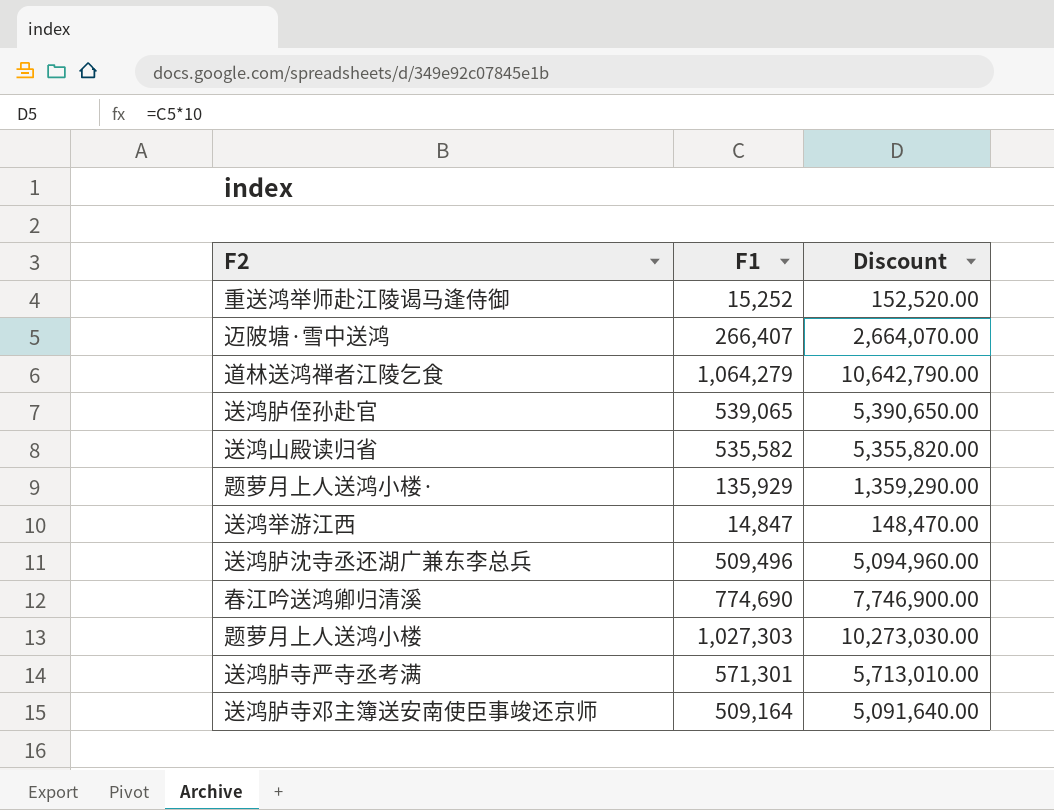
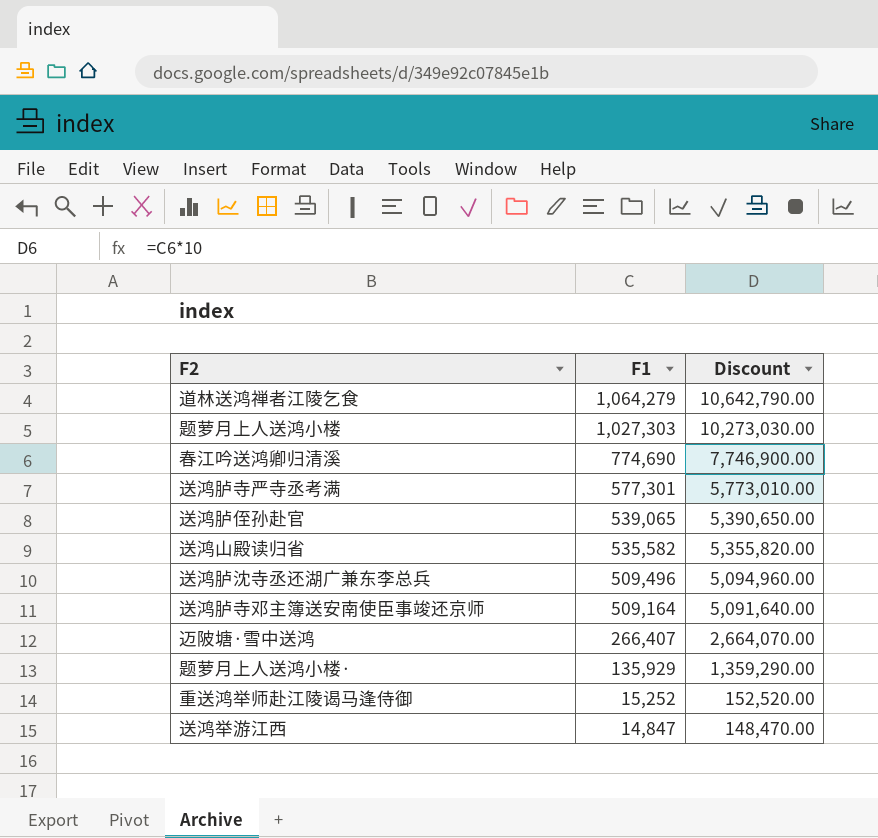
row order: none -> F1 descending
送鸿胪寺严寺丞考满 | F1: 571,301 -> 577,301
送鸿胪寺严寺丞考满 | Discount: 5,713,010.00 -> 5,773,010.00

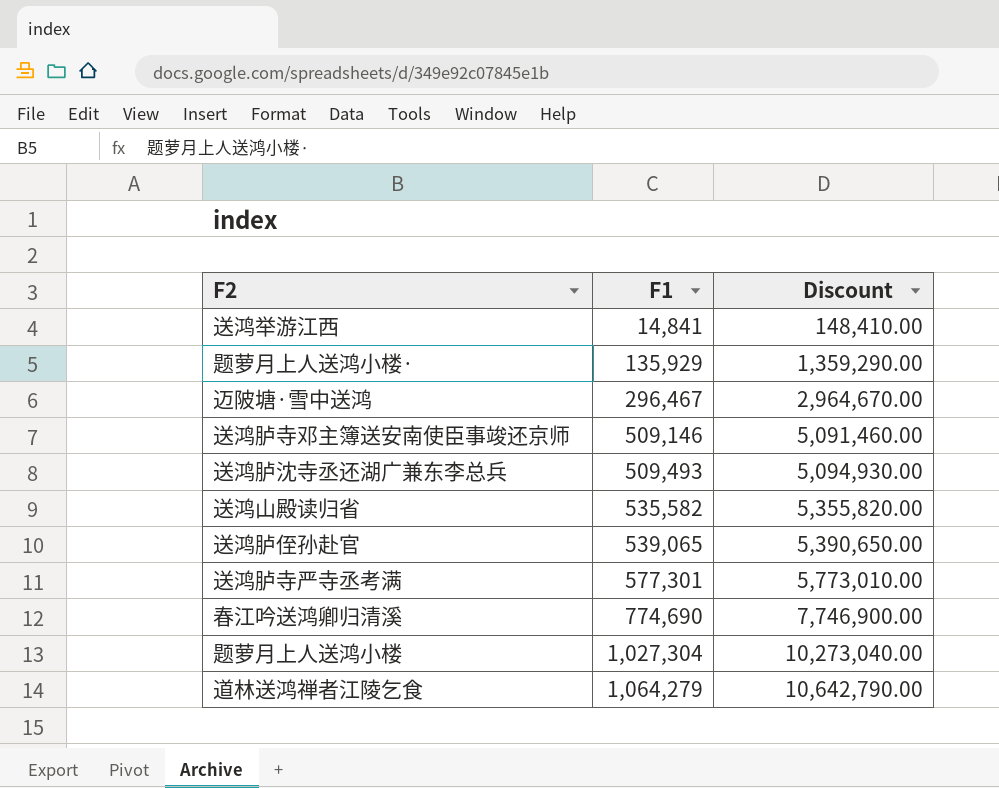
row order: F1 descending -> F1 ascending
row 重送鸿举师赴江陵谒马逢侍御: 15,252 | 152,520.00 -> none
送鸿举游江西 | F1: 14,847 -> 14,841
送鸿举游江西 | Discount: 148,470.00 -> 148,410.00
迈陂塘·雪中送鸿 | F1: 266,407 -> 296,467
迈陂塘·雪中送鸿 | Discount: 2,664,070.00 -> 2,964,670.00
送鸿胪寺邓主簿送安南使臣事竣还京师 | F1: 509,164 -> 509,146
送鸿胪寺邓主簿送安南使臣事竣还京师 | Discount: 5,091,640.00 -> 5,091,460.00
送鸿胪沈寺丞还湖广兼东李总兵 | F1: 509,496 -> 509,493
送鸿胪沈寺丞还湖广兼东李总兵 | Discount: 5,094,960.00 -> 5,094,930.00
题萝月上人送鸿小楼 | F1: 1,027,303 -> 1,027,304
题萝月上人送鸿小楼 | Discount: 10,273,030.00 -> 10,273,040.00

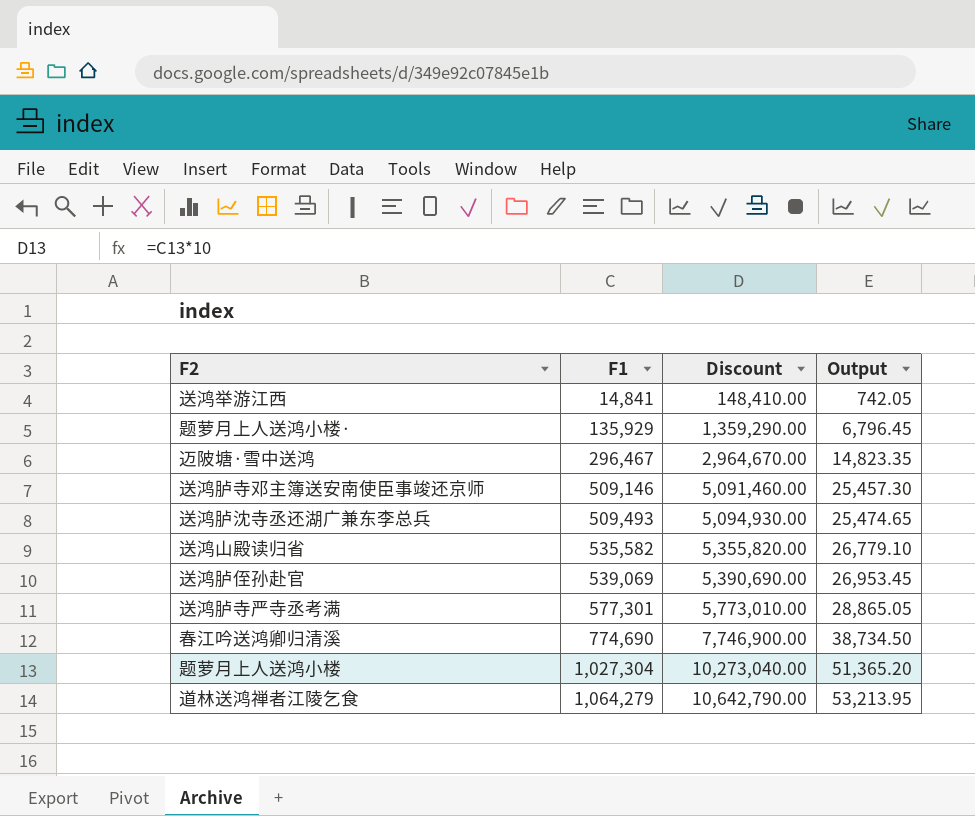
column Output | formula: none -> [F1] * 0.05
送鸿胪侄孙赴官 | F1: 539,065 -> 539,069
送鸿胪侄孙赴官 | Discount: 5,390,650.00 -> 5,390,690.00

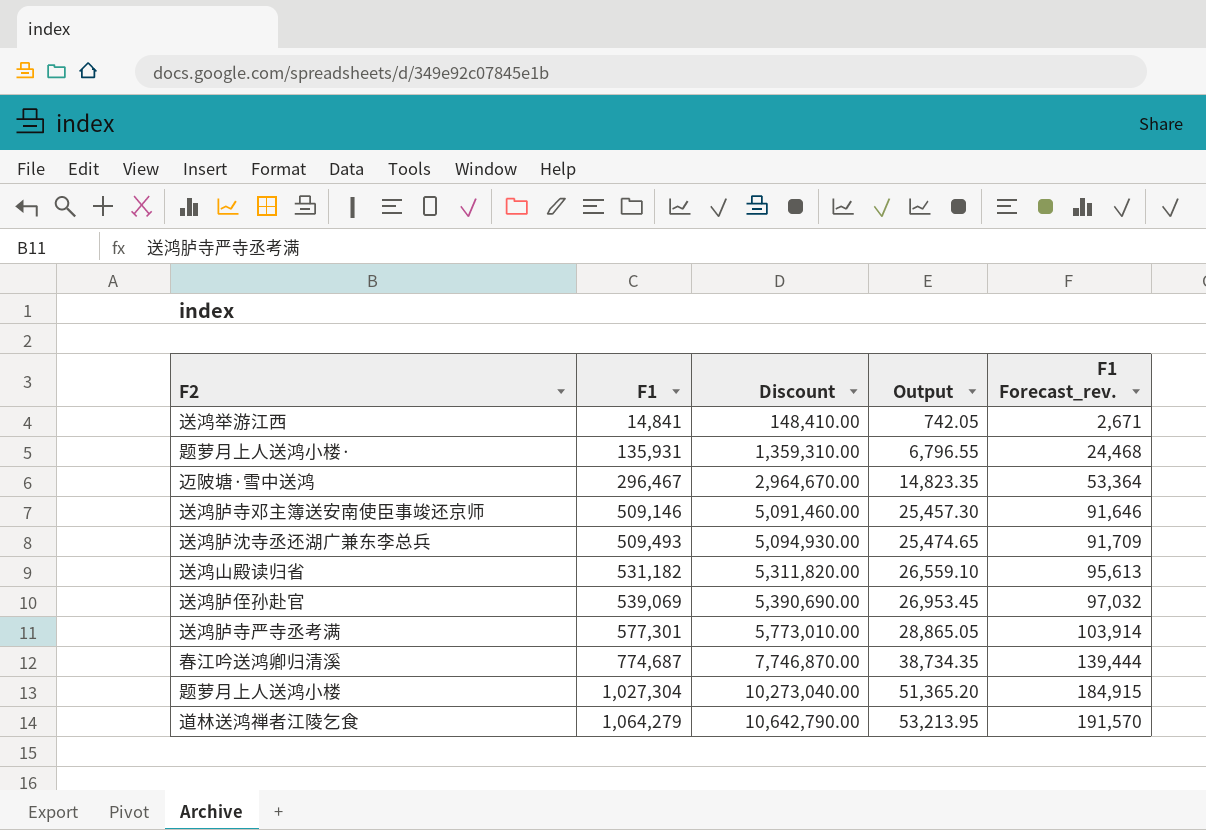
column F1 Forecast_rev. | formula: none -> [F1] * 0.18
题萝月上人送鸿小楼· | F1: 135,929 -> 135,931
题萝月上人送鸿小楼· | Discount: 1,359,290.00 -> 1,359,310.00
题萝月上人送鸿小楼· | Output: 6,796.45 -> 6,796.55
送鸿山殿读归省 | F1: 535,582 -> 531,182
送鸿山殿读归省 | Discount: 5,355,820.00 -> 5,311,820.00
送鸿山殿读归省 | Output: 26,779.10 -> 26,559.10
春江吟送鸿卿归清溪 | F1: 774,690 -> 774,687
春江吟送鸿卿归清溪 | Discount: 7,746,900.00 -> 7,746,870.00
春江吟送鸿卿归清溪 | Output: 38,734.50 -> 38,734.35

